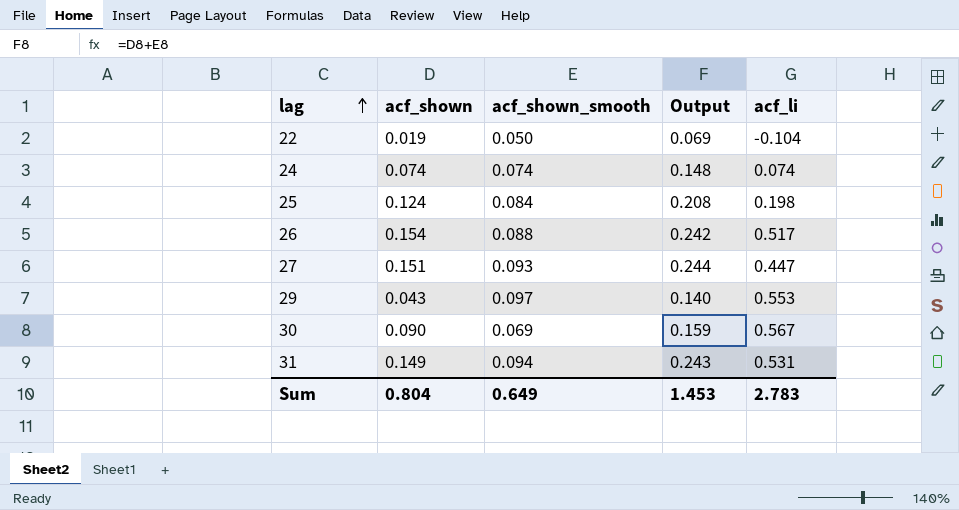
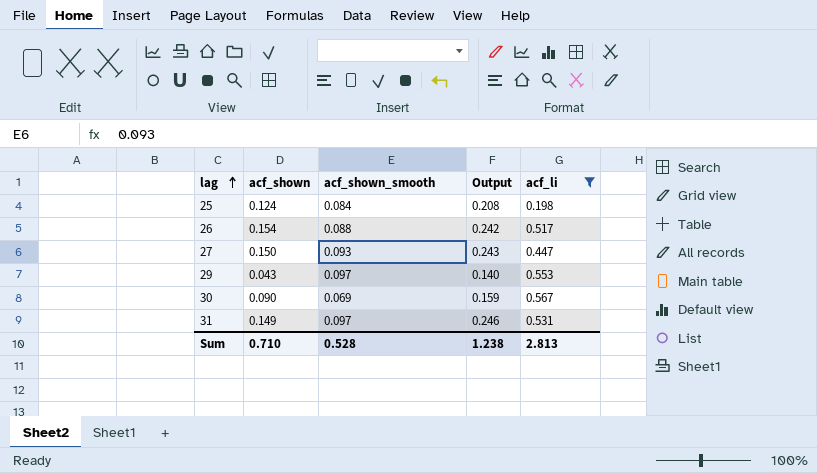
filter: none -> acf_li >= 0.198
27 | acf_shown: 0.151 -> 0.150
27 | Output: 0.244 -> 0.243
31 | acf_shown_smooth: 0.094 -> 0.097
31 | Output: 0.243 -> 0.246
Sum | acf_shown: 0.804 -> 0.710
Sum | acf_shown_smooth: 0.649 -> 0.528
Sum | Output: 1.453 -> 1.238
Sum | acf_li: 2.783 -> 2.813

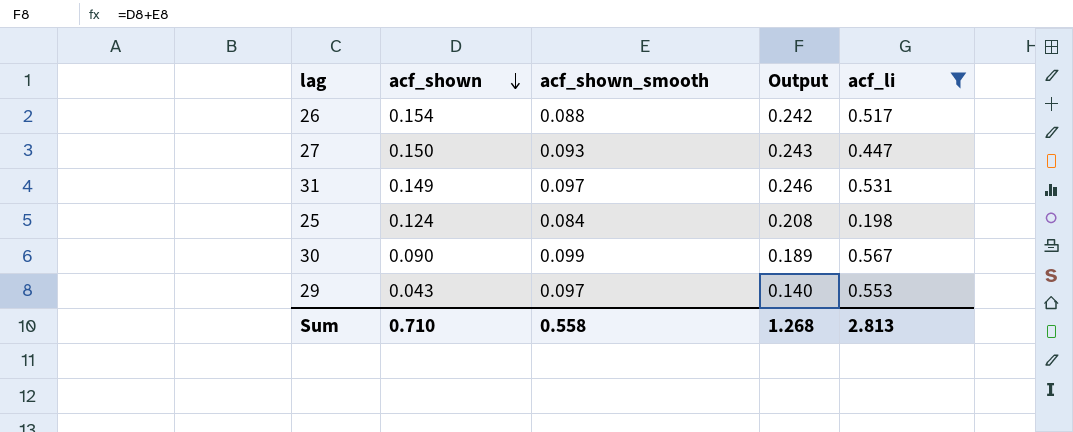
row order: lag ascending -> acf_shown descending
30 | acf_shown_smooth: 0.069 -> 0.099
30 | Output: 0.159 -> 0.189
Sum | acf_shown_smooth: 0.528 -> 0.558
Sum | Output: 1.238 -> 1.268

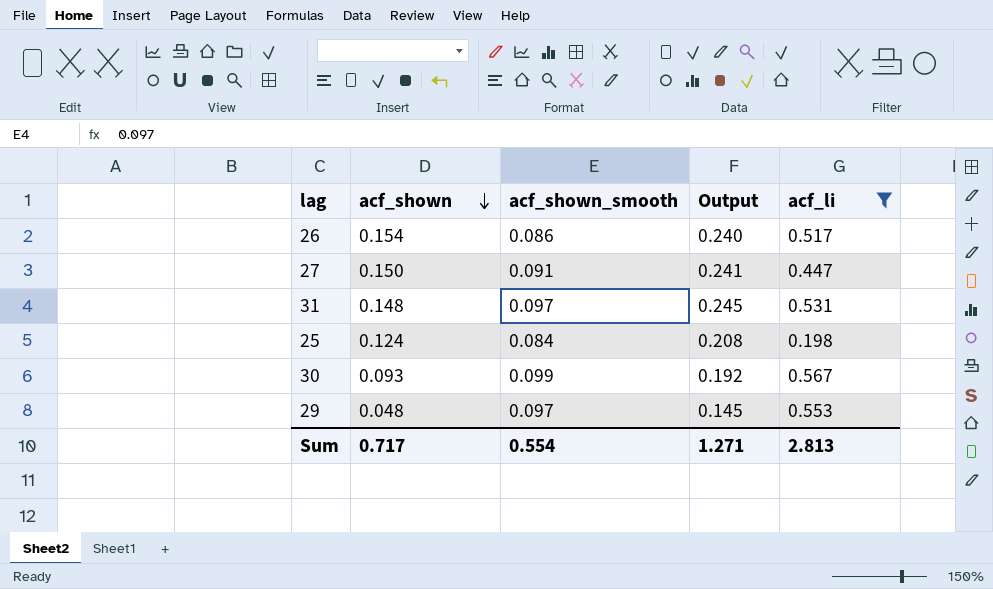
26 | acf_shown_smooth: 0.088 -> 0.086
26 | Output: 0.242 -> 0.240
27 | acf_shown_smooth: 0.093 -> 0.091
27 | Output: 0.243 -> 0.241
31 | acf_shown: 0.149 -> 0.148
31 | Output: 0.246 -> 0.245
30 | acf_shown: 0.090 -> 0.093
30 | Output: 0.189 -> 0.192
29 | acf_shown: 0.043 -> 0.048
29 | Output: 0.140 -> 0.145
Sum | acf_shown: 0.710 -> 0.717
Sum | acf_shown_smooth: 0.558 -> 0.554
Sum | Output: 1.268 -> 1.271

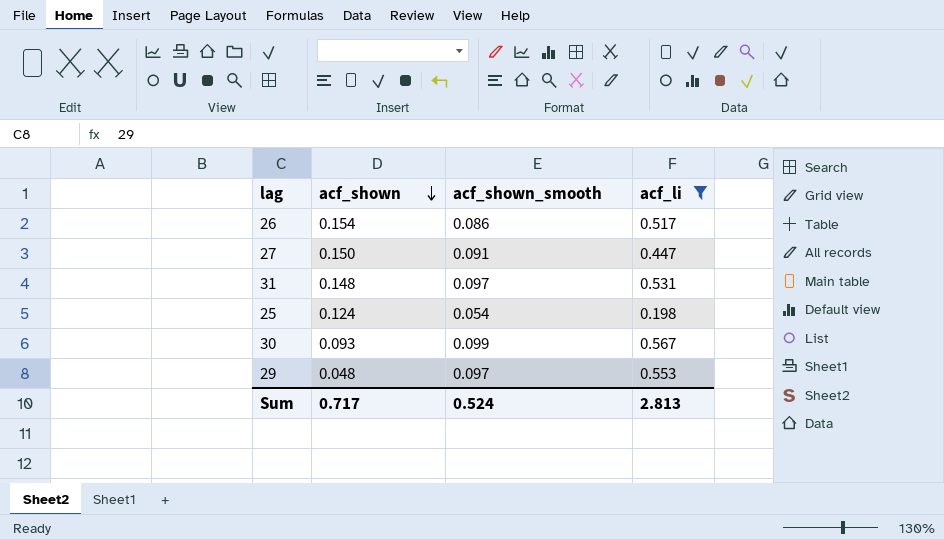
column Output | formula: [acf_shown] + [acf_shown_smooth] -> none
25 | acf_shown_smooth: 0.084 -> 0.054
Sum | acf_shown_smooth: 0.554 -> 0.524

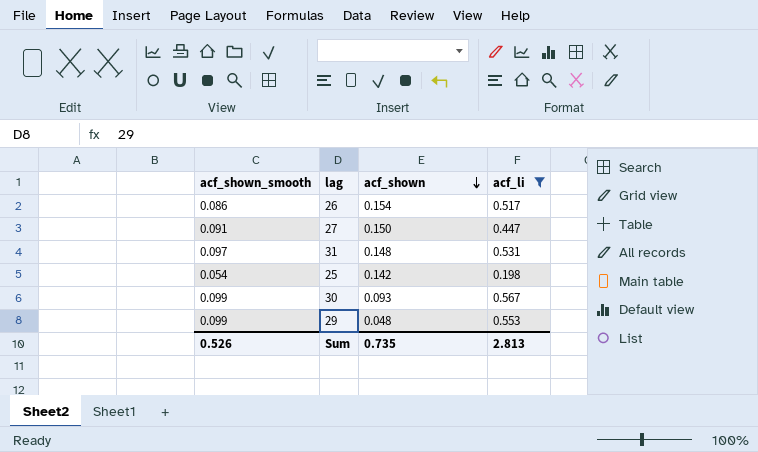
column acf_shown_smooth | position: 3 -> 1
25 | acf_shown: 0.124 -> 0.142
29 | acf_shown_smooth: 0.097 -> 0.099
Sum | acf_shown_smooth: 0.524 -> 0.526
Sum | acf_shown: 0.717 -> 0.735

